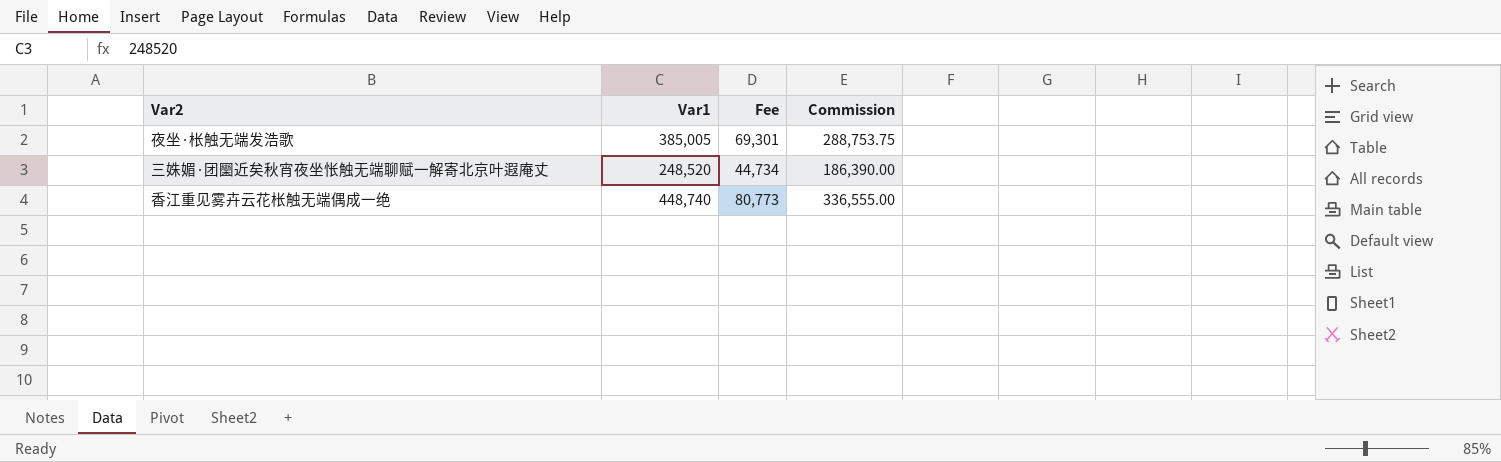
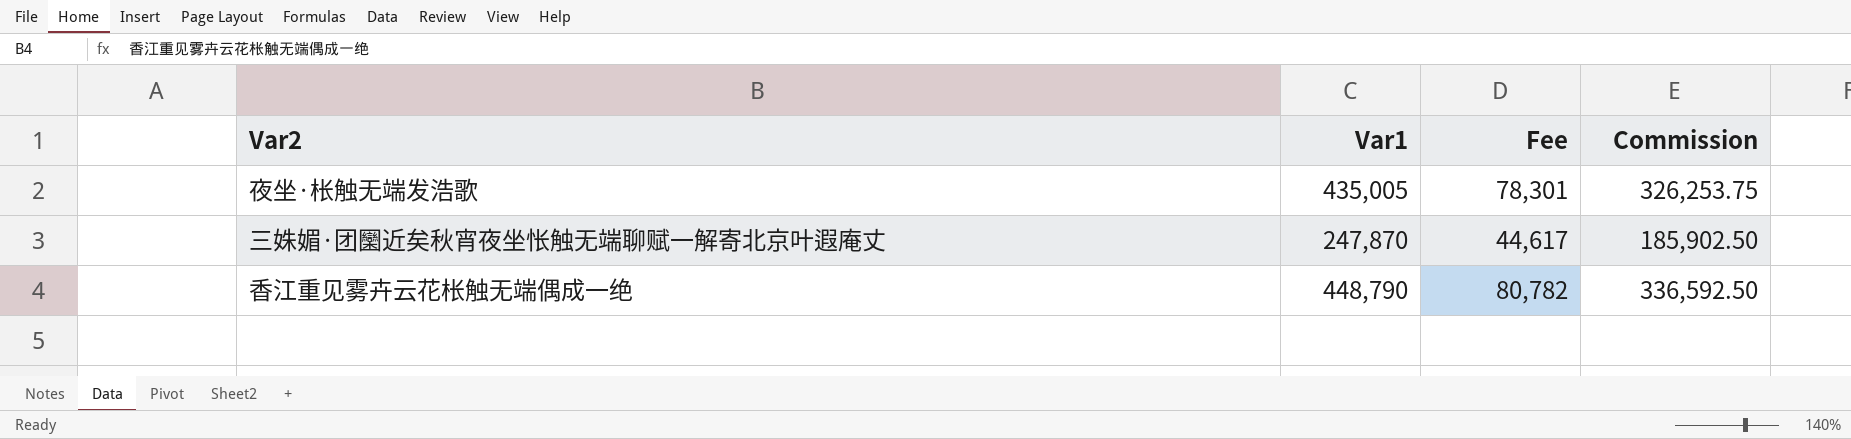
夜坐·枨触无端发浩歌 | Var1: 385,005 -> 435,005
夜坐·枨触无端发浩歌 | Fee: 69,301 -> 78,301
夜坐·枨触无端发浩歌 | Commission: 288,753.75 -> 326,253.75
三姝媚·团圞近矣秋宵夜坐怅触无端聊赋一解寄北京叶遐庵丈 | Var1: 248,520 -> 247,870
三姝媚·团圞近矣秋宵夜坐怅触无端聊赋一解寄北京叶遐庵丈 | Fee: 44,734 -> 44,617
三姝媚·团圞近矣秋宵夜坐怅触无端聊赋一解寄北京叶遐庵丈 | Commission: 186,390.00 -> 185,902.50
香江重见雾卉云花枨触无端偶成一绝 | Var1: 448,740 -> 448,790
香江重见雾卉云花枨触无端偶成一绝 | Fee: 80,773 -> 80,782
香江重见雾卉云花枨触无端偶成一绝 | Commission: 336,555.00 -> 336,592.50

